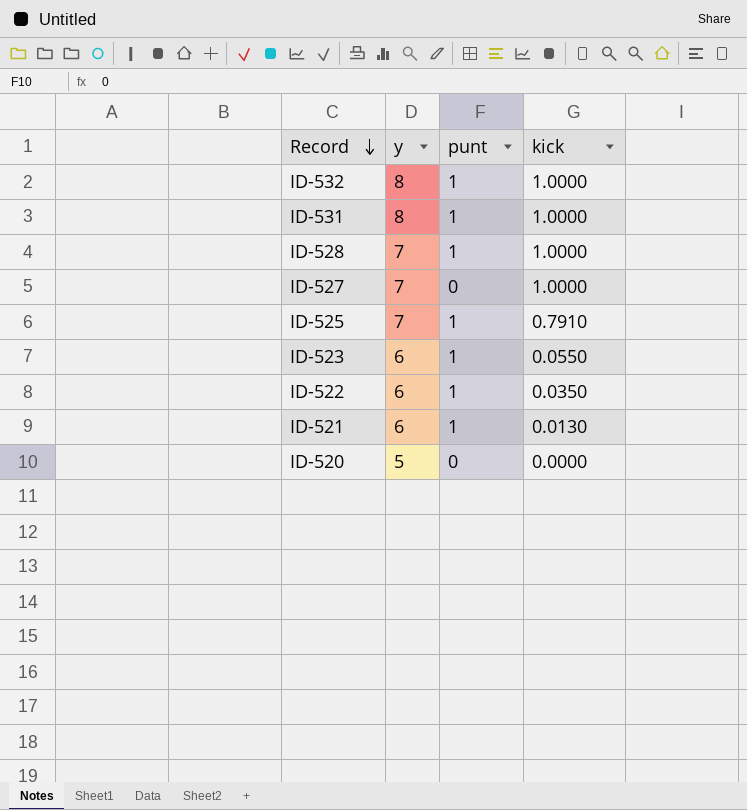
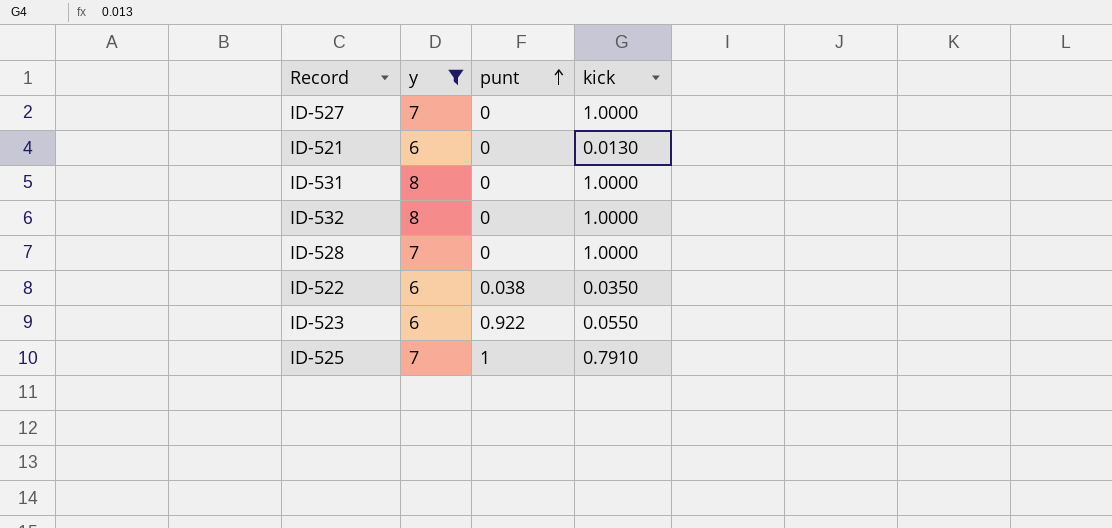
filter: none -> y != 5
row order: Record descending -> punt ascending
ID-521 | punt: 1 -> 0
ID-531 | punt: 1 -> 0
ID-532 | punt: 1 -> 0
ID-528 | punt: 1 -> 0
ID-522 | punt: 1 -> 0.038
ID-523 | punt: 1 -> 0.922

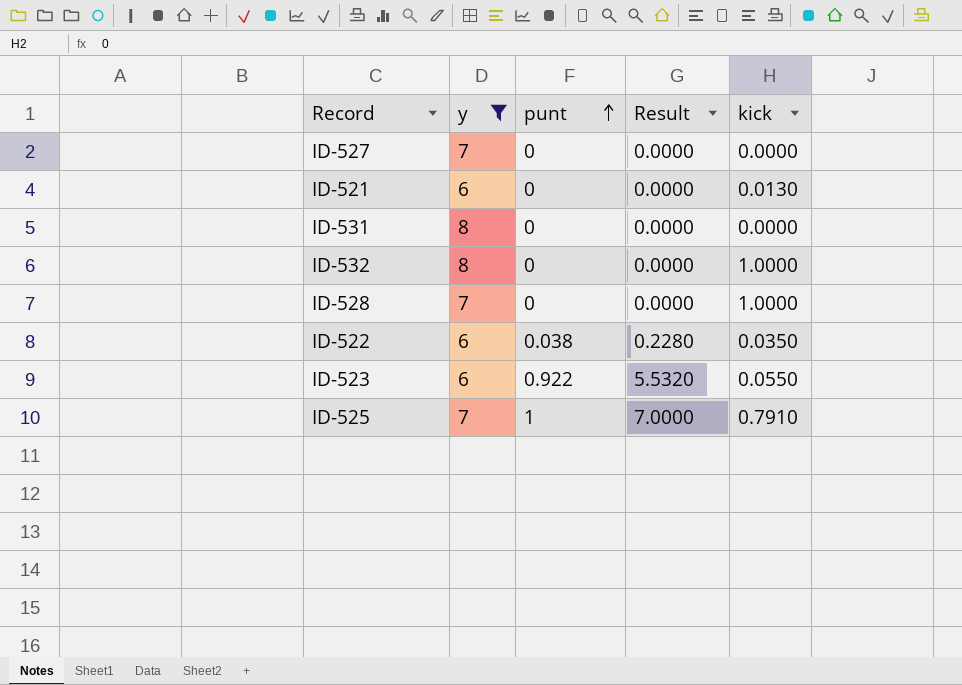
column Result | formula: none -> [y] * [punt]
ID-527 | kick: 1.0000 -> 0.0000
ID-531 | kick: 1.0000 -> 0.0000

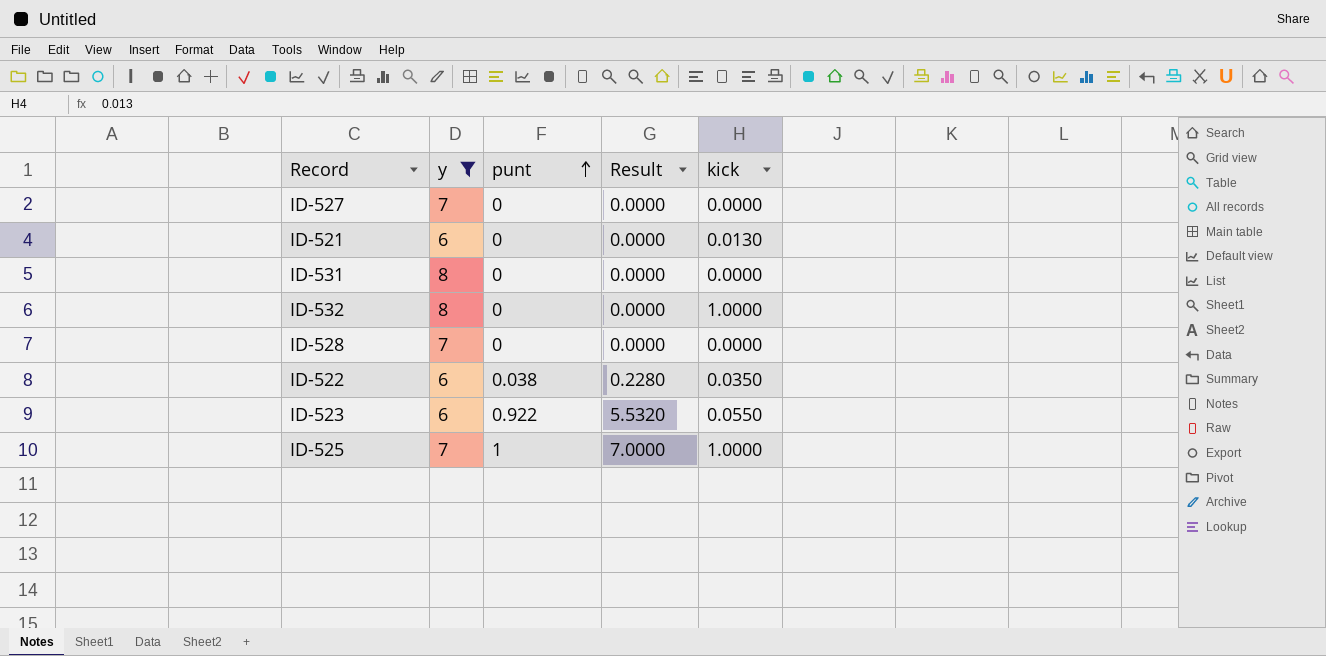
ID-528 | kick: 1.0000 -> 0.0000
ID-525 | kick: 0.7910 -> 1.0000

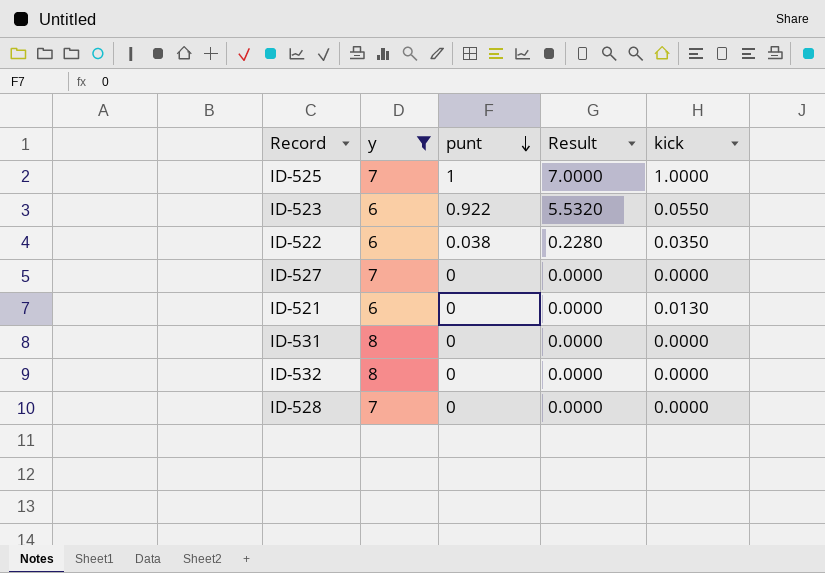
row order: punt ascending -> punt descending
ID-532 | kick: 1.0000 -> 0.0000

